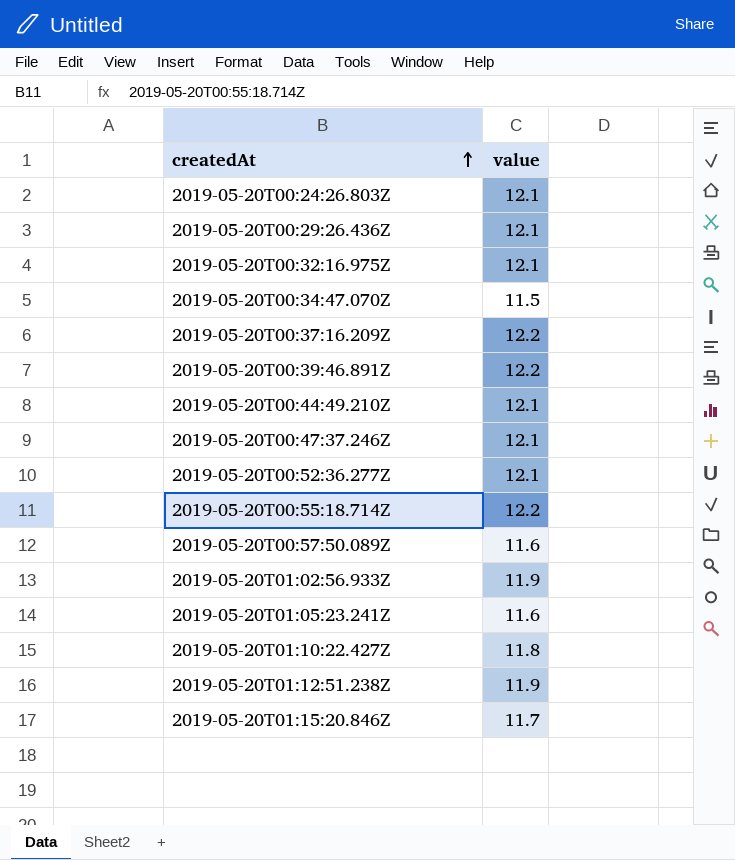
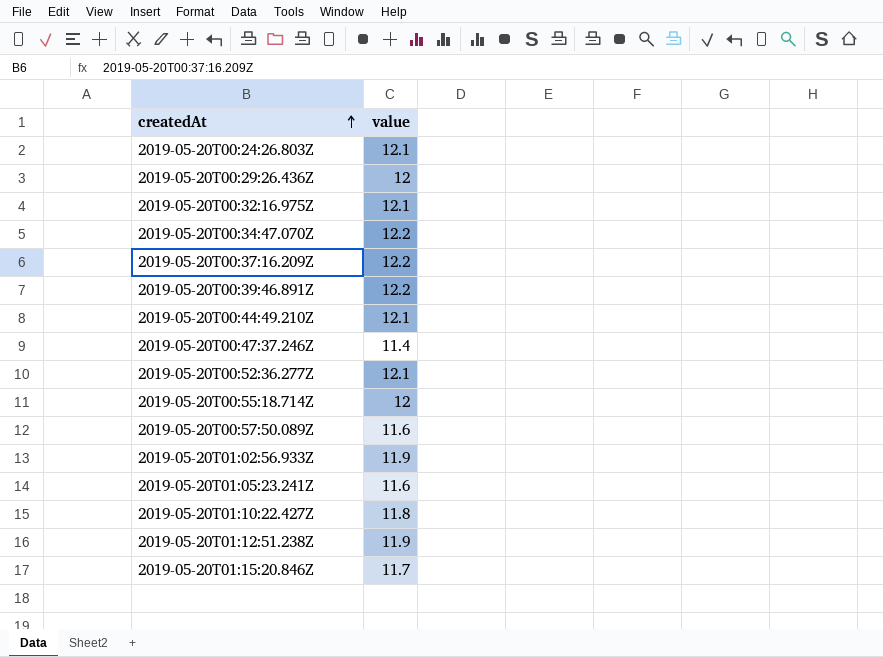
2019-05-20T00:29:26.436Z | value: 12.1 -> 12
2019-05-20T00:34:47.070Z | value: 11.5 -> 12.2
2019-05-20T00:47:37.246Z | value: 12.1 -> 11.4
2019-05-20T00:55:18.714Z | value: 12.2 -> 12

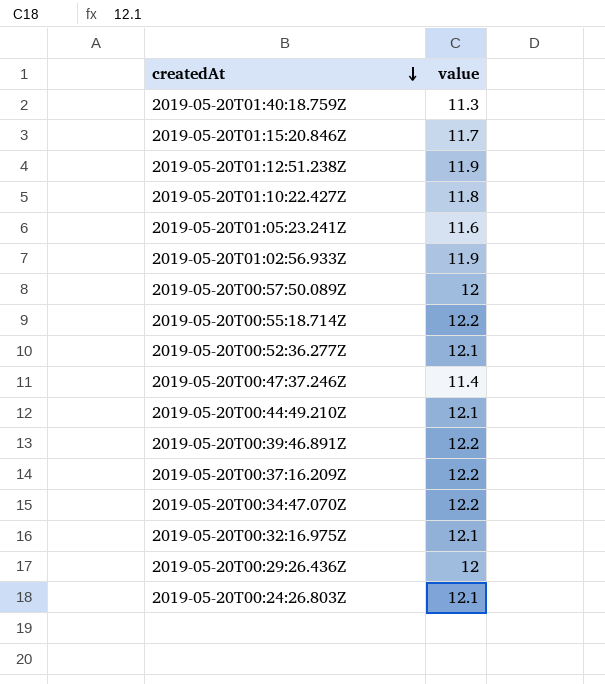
row order: createdAt ascending -> createdAt descending
row 2019-05-20T01:40:18.759Z: none -> 11.3
2019-05-20T00:57:50.089Z | value: 11.6 -> 12
2019-05-20T00:55:18.714Z | value: 12 -> 12.2

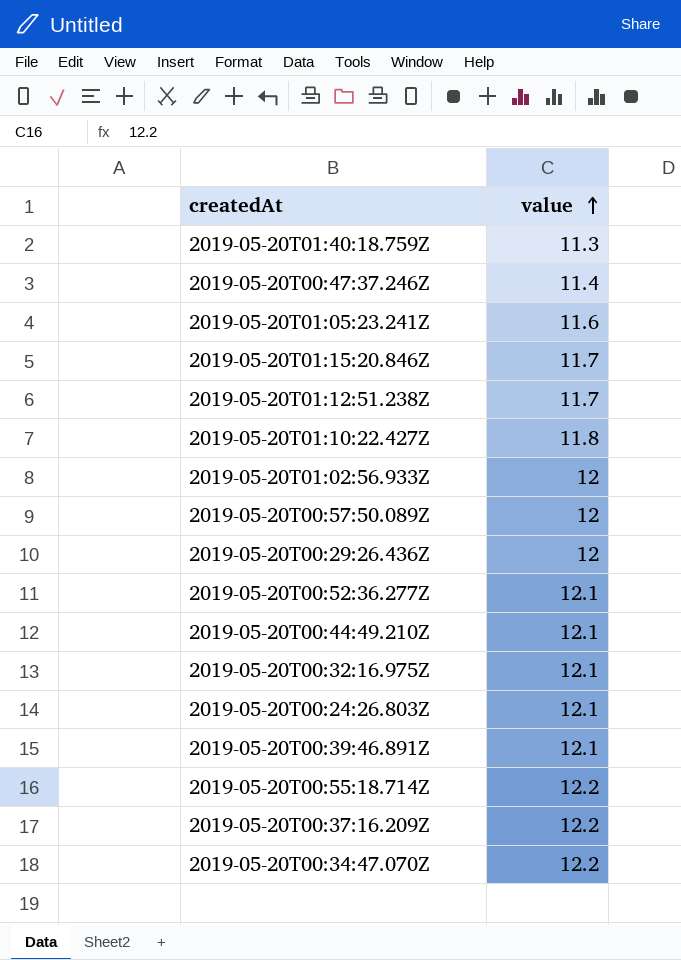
row order: createdAt descending -> value ascending
2019-05-20T01:12:51.238Z | value: 11.9 -> 11.7
2019-05-20T01:02:56.933Z | value: 11.9 -> 12
2019-05-20T00:39:46.891Z | value: 12.2 -> 12.1

